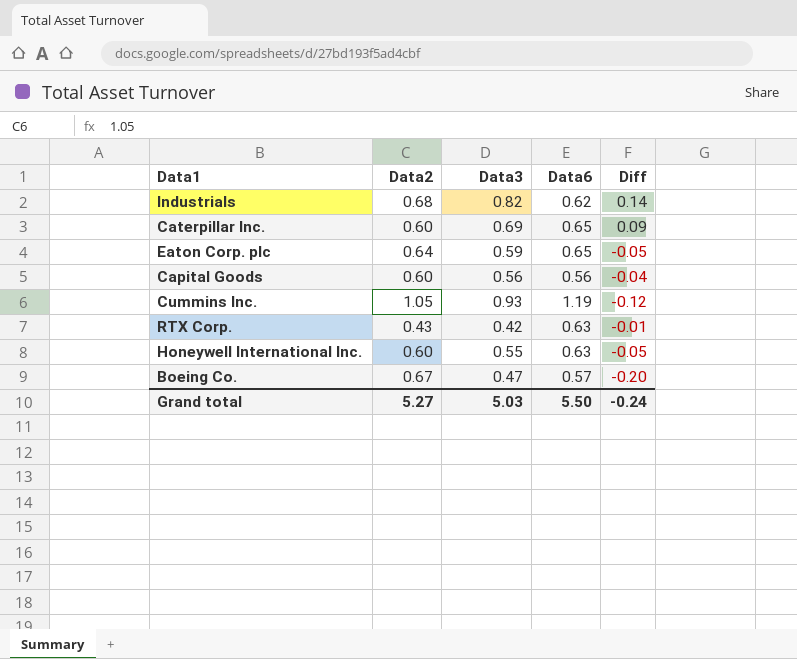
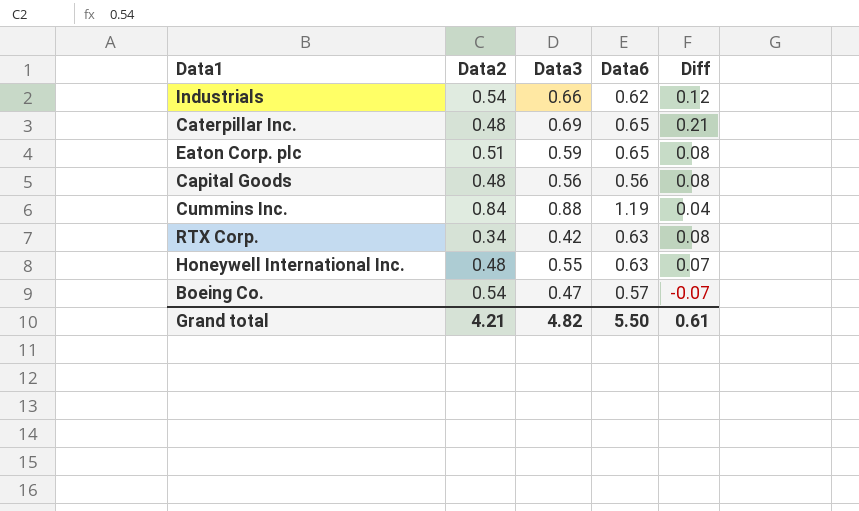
Industrials | Data2: 0.68 -> 0.54
Industrials | Data3: 0.82 -> 0.66
Industrials | Diff: 0.14 -> 0.12
Caterpillar Inc. | Data2: 0.60 -> 0.48
Caterpillar Inc. | Diff: 0.09 -> 0.21
Eaton Corp. plc | Data2: 0.64 -> 0.51
Eaton Corp. plc | Diff: -0.05 -> 0.08
Capital Goods | Data2: 0.60 -> 0.48
Capital Goods | Diff: -0.04 -> 0.08
Cummins Inc. | Data2: 1.05 -> 0.84
Cummins Inc. | Data3: 0.93 -> 0.88
Cummins Inc. | Diff: -0.12 -> 0.04
RTX Corp. | Data2: 0.43 -> 0.34
RTX Corp. | Diff: -0.01 -> 0.08
Honeywell International Inc. | Data2: 0.60 -> 0.48
Honeywell International Inc. | Diff: -0.05 -> 0.07
Boeing Co. | Data2: 0.67 -> 0.54
Boeing Co. | Diff: -0.20 -> -0.07
Grand total | Data2: 5.27 -> 4.21
Grand total | Data3: 5.03 -> 4.82
Grand total | Diff: -0.24 -> 0.61

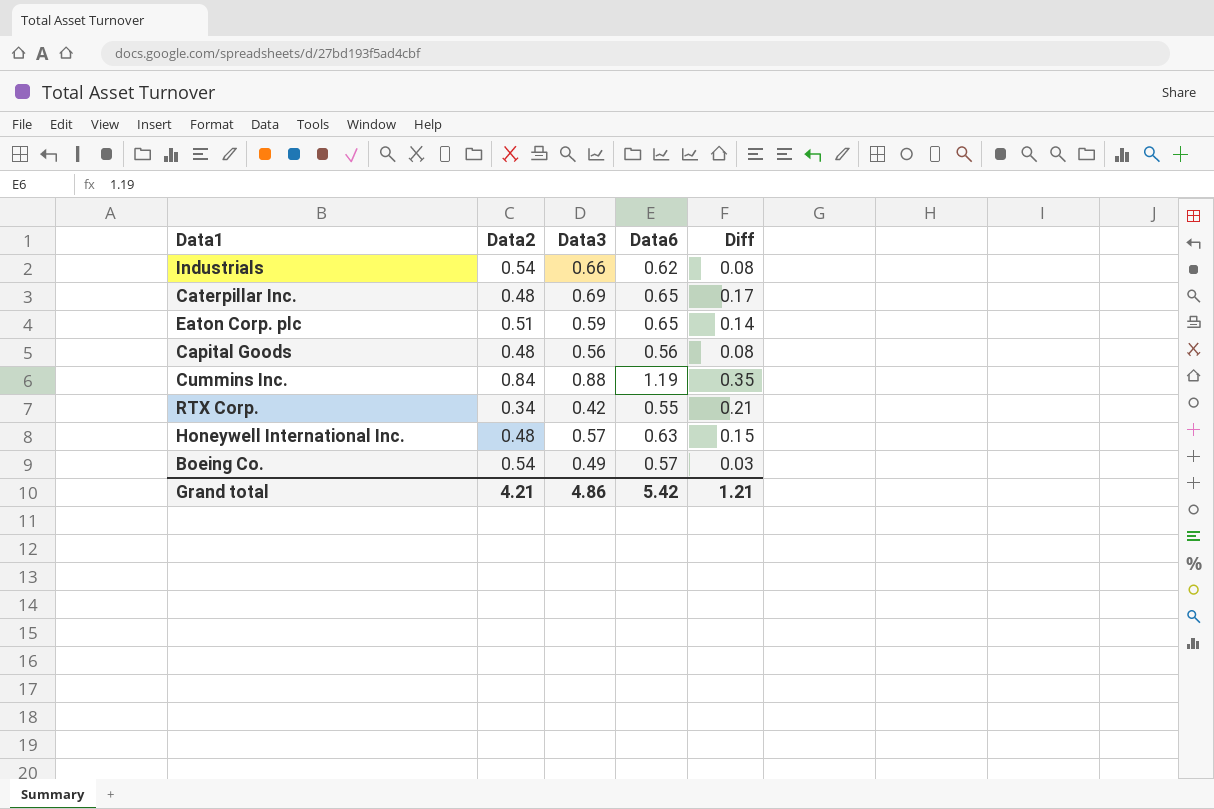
column Diff | formula: [Data3] - [Data2] -> [Data6] - [Data2]
RTX Corp. | Data6: 0.63 -> 0.55
Honeywell International Inc. | Data3: 0.55 -> 0.57
Boeing Co. | Data3: 0.47 -> 0.49
Grand total | Data3: 4.82 -> 4.86
Grand total | Data6: 5.50 -> 5.42
Grand total | Diff: 0.61 -> 1.21

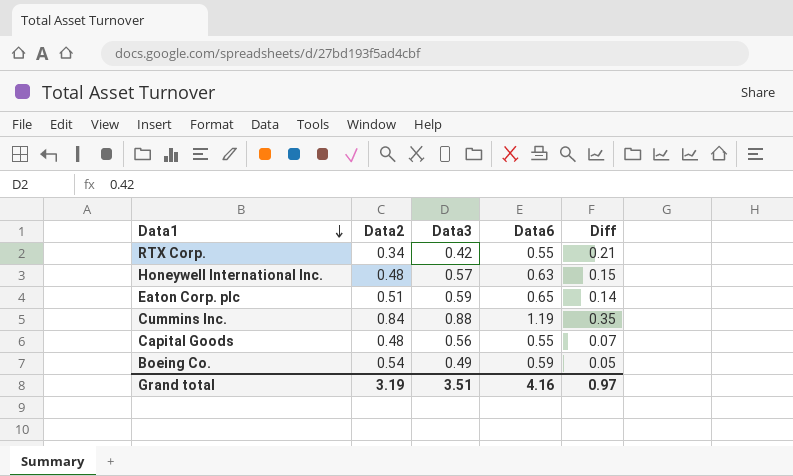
row order: none -> Data1 descending
row Industrials: 0.54 | 0.66 | 0.62 | 0.08 -> none
row Caterpillar Inc.: 0.48 | 0.69 | 0.65 | 0.17 -> none
Capital Goods | Data6: 0.56 -> 0.55
Capital Goods | Diff: 0.08 -> 0.07
Boeing Co. | Data6: 0.57 -> 0.59
Boeing Co. | Diff: 0.03 -> 0.05
Grand total | Data2: 4.21 -> 3.19
Grand total | Data3: 4.86 -> 3.51
Grand total | Data6: 5.42 -> 4.16
Grand total | Diff: 1.21 -> 0.97

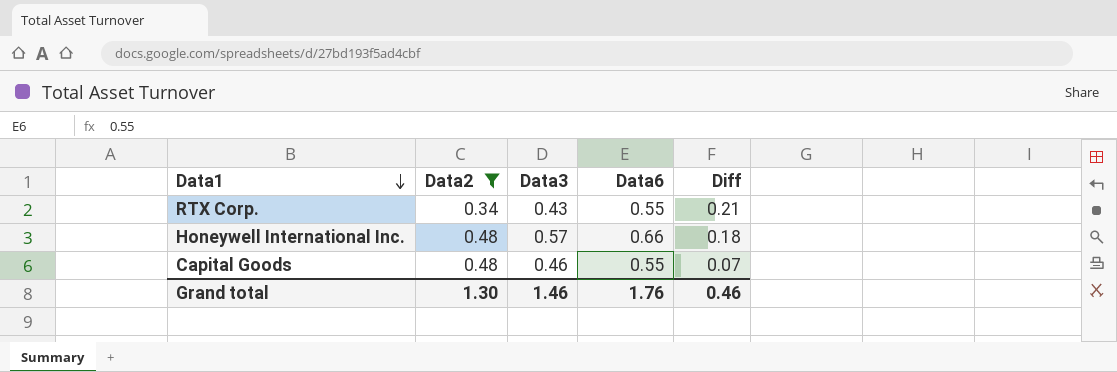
filter: none -> Data2 <= 0.48
RTX Corp. | Data3: 0.42 -> 0.43
Honeywell International Inc. | Data6: 0.63 -> 0.66
Honeywell International Inc. | Diff: 0.15 -> 0.18
Capital Goods | Data3: 0.56 -> 0.46
Grand total | Data2: 3.19 -> 1.30
Grand total | Data3: 3.51 -> 1.46
Grand total | Data6: 4.16 -> 1.76
Grand total | Diff: 0.97 -> 0.46

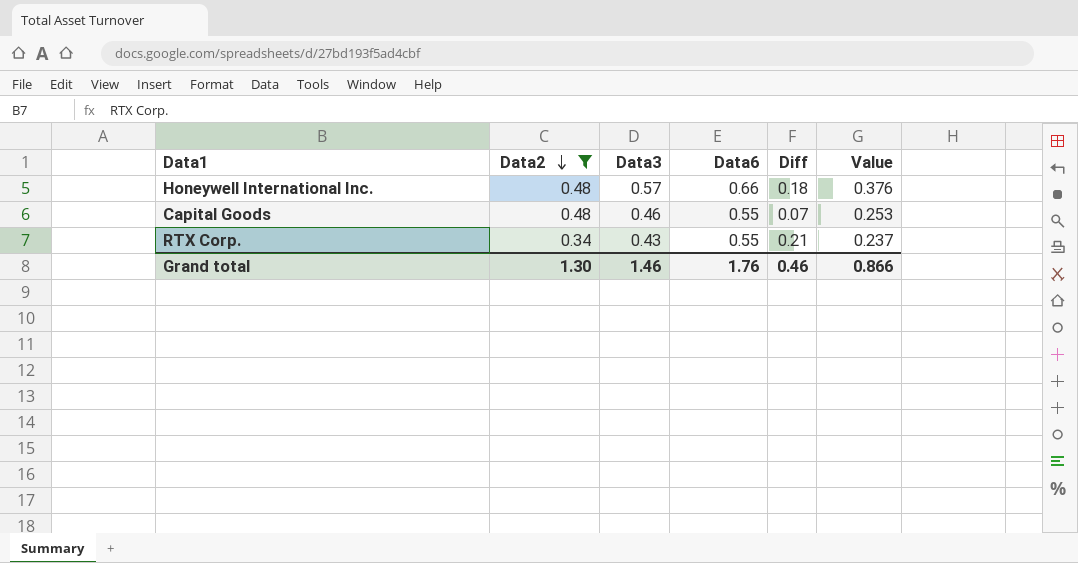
row order: Data1 descending -> Data2 descending
column Value | formula: none -> [Data3] * [Data6]

